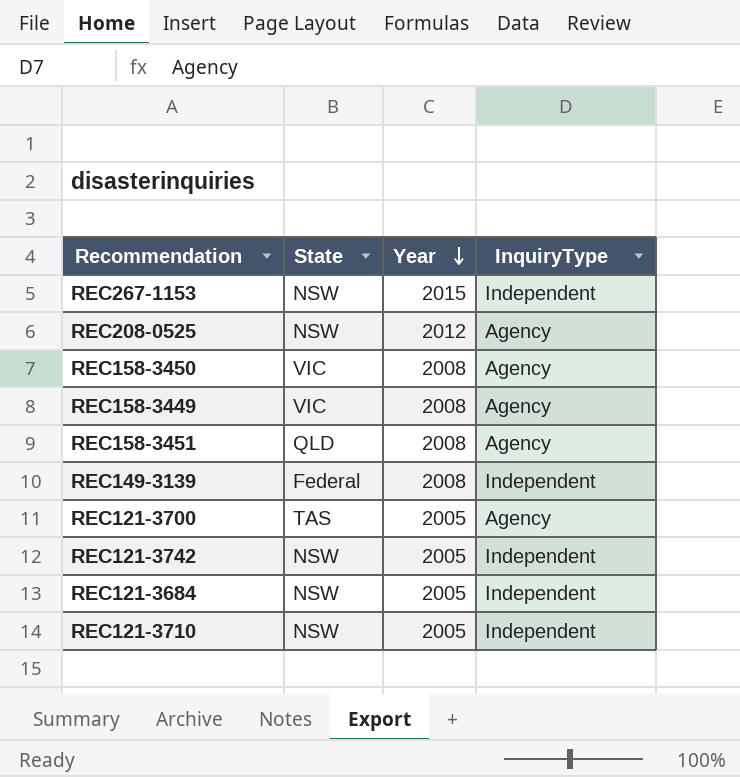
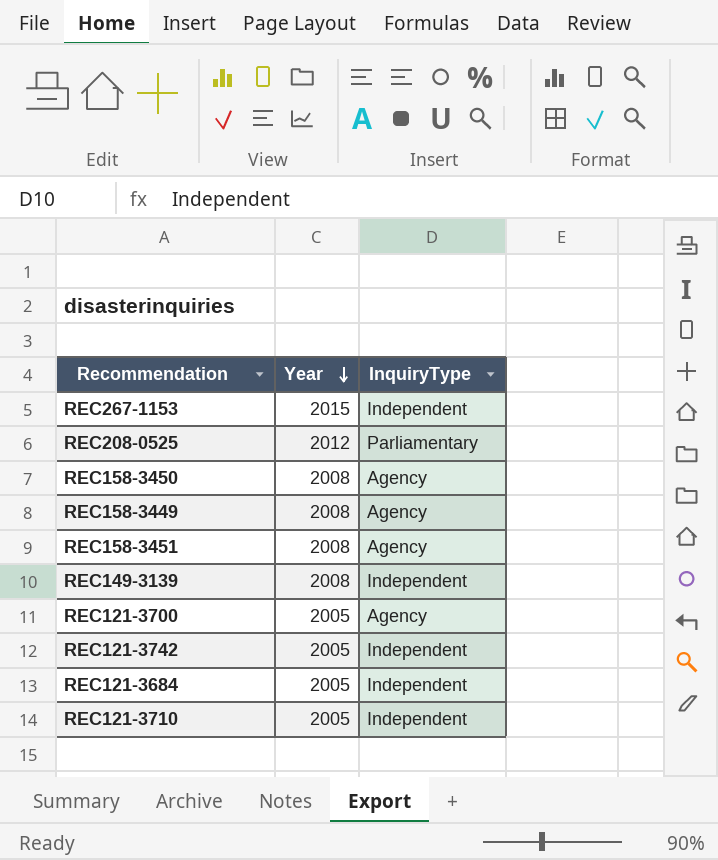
column State | position: 2 -> none
REC208-0525 | InquiryType: Agency -> Parliamentary

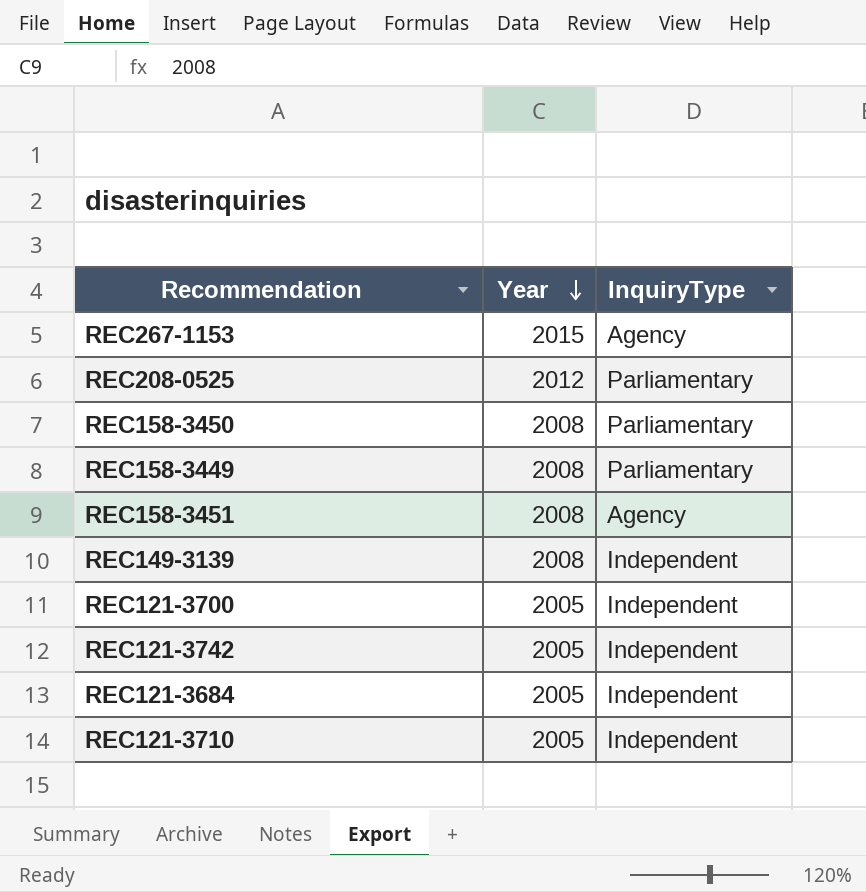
REC267-1153 | InquiryType: Independent -> Agency
REC158-3450 | InquiryType: Agency -> Parliamentary
REC158-3449 | InquiryType: Agency -> Parliamentary
REC121-3700 | InquiryType: Agency -> Independent

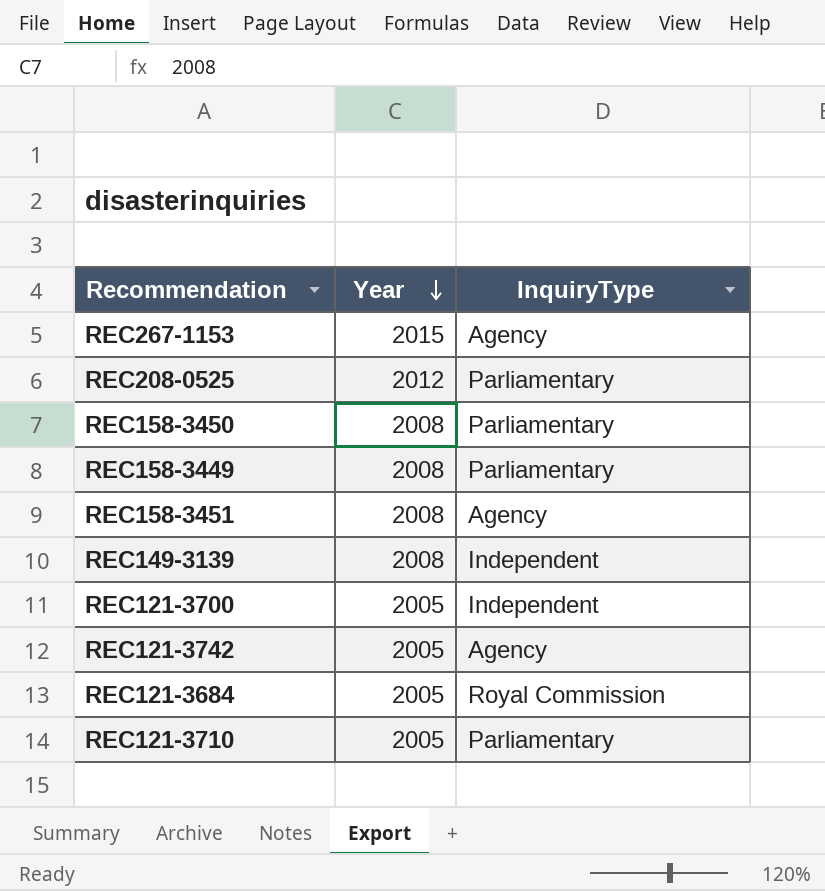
REC121-3742 | InquiryType: Independent -> Agency
REC121-3684 | InquiryType: Independent -> Royal Commission
REC121-3710 | InquiryType: Independent -> Parliamentary

